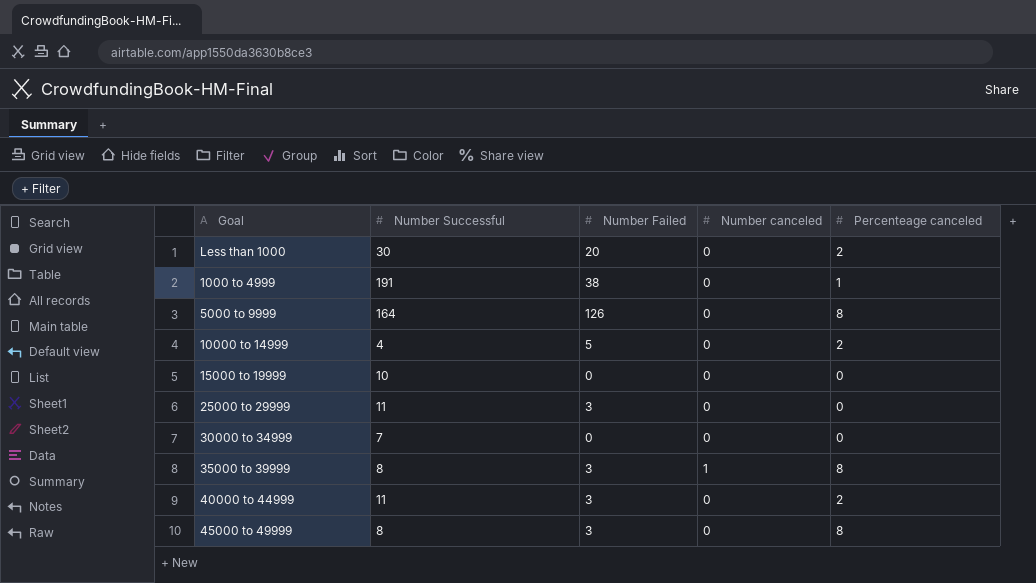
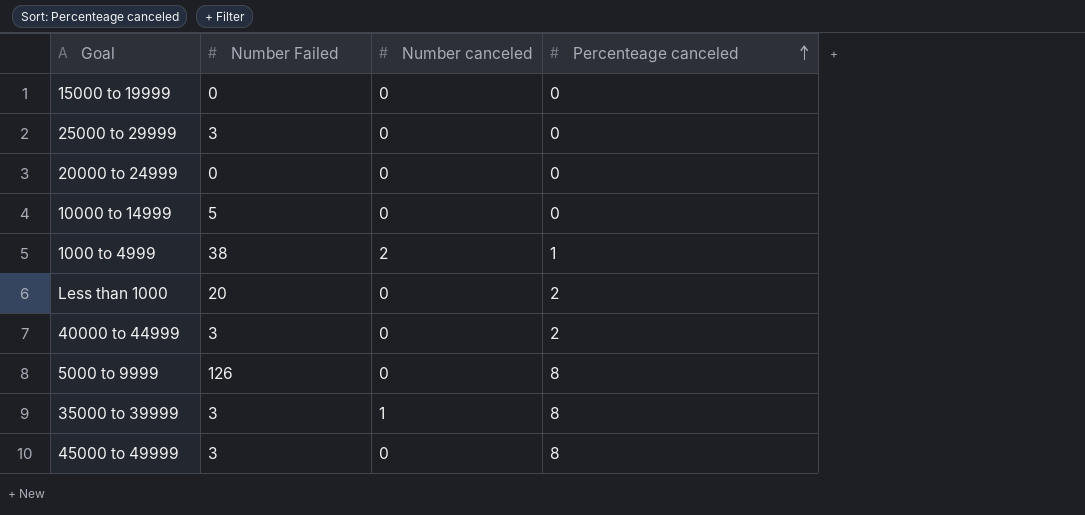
row order: none -> Percenteage canceled ascending
column Number Successful | position: 2 -> none
row 30000 to 34999: 7 | 0 | 0 | 0 -> none
row 20000 to 24999: none -> 0 | 0 | 0
10000 to 14999 | Percenteage canceled: 2 -> 0
1000 to 4999 | Number canceled: 0 -> 2

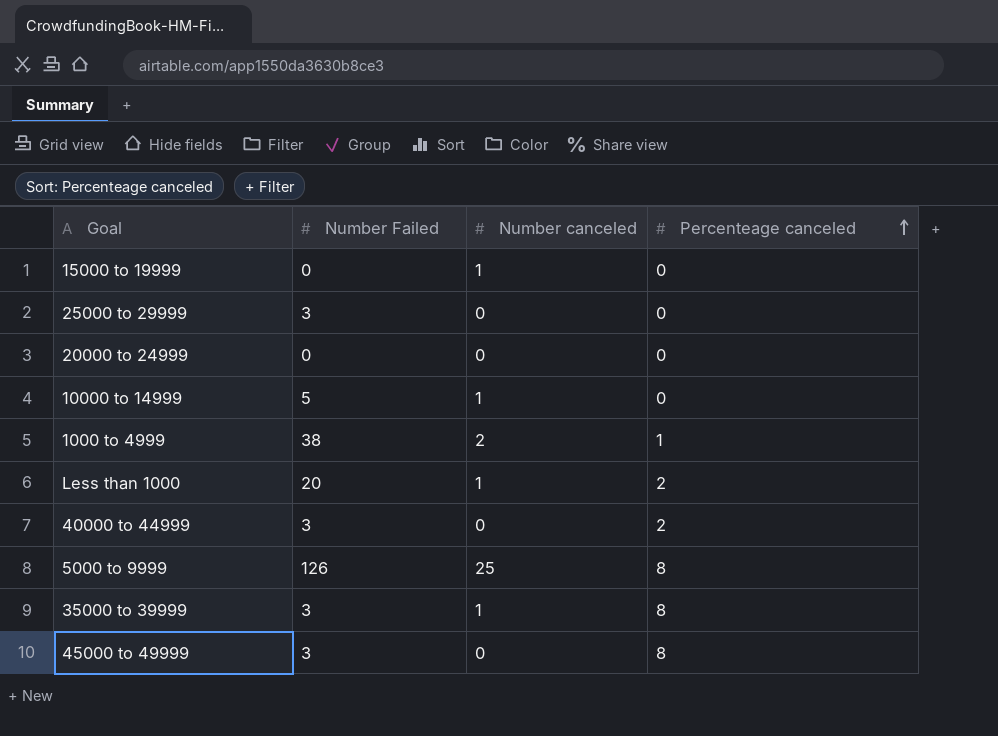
15000 to 19999 | Number canceled: 0 -> 1
10000 to 14999 | Number canceled: 0 -> 1
Less than 1000 | Number canceled: 0 -> 1
5000 to 9999 | Number canceled: 0 -> 25

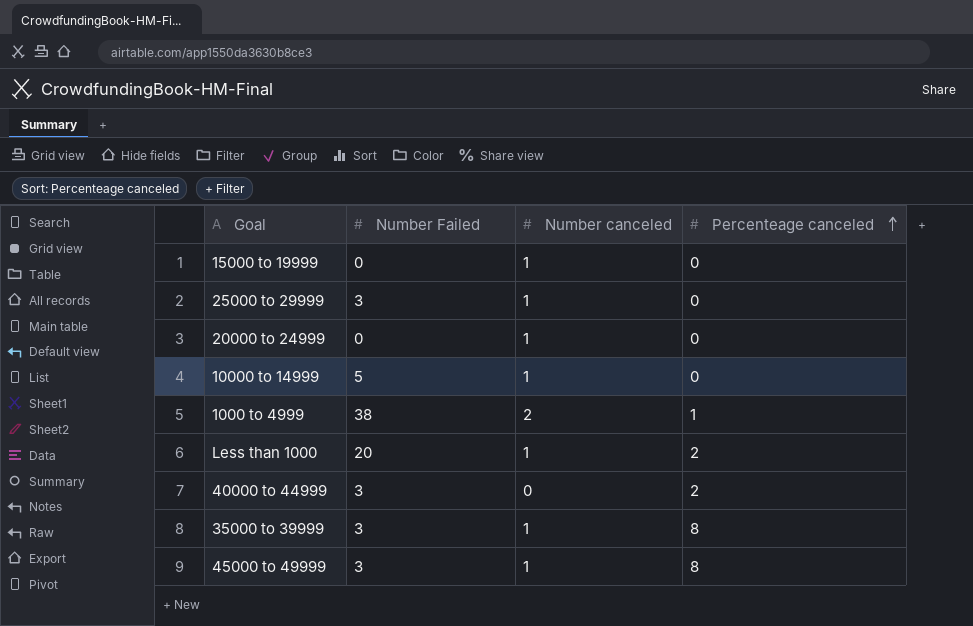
row 5000 to 9999: 126 | 25 | 8 -> none
25000 to 29999 | Number canceled: 0 -> 1
20000 to 24999 | Number canceled: 0 -> 1
45000 to 49999 | Number canceled: 0 -> 1

